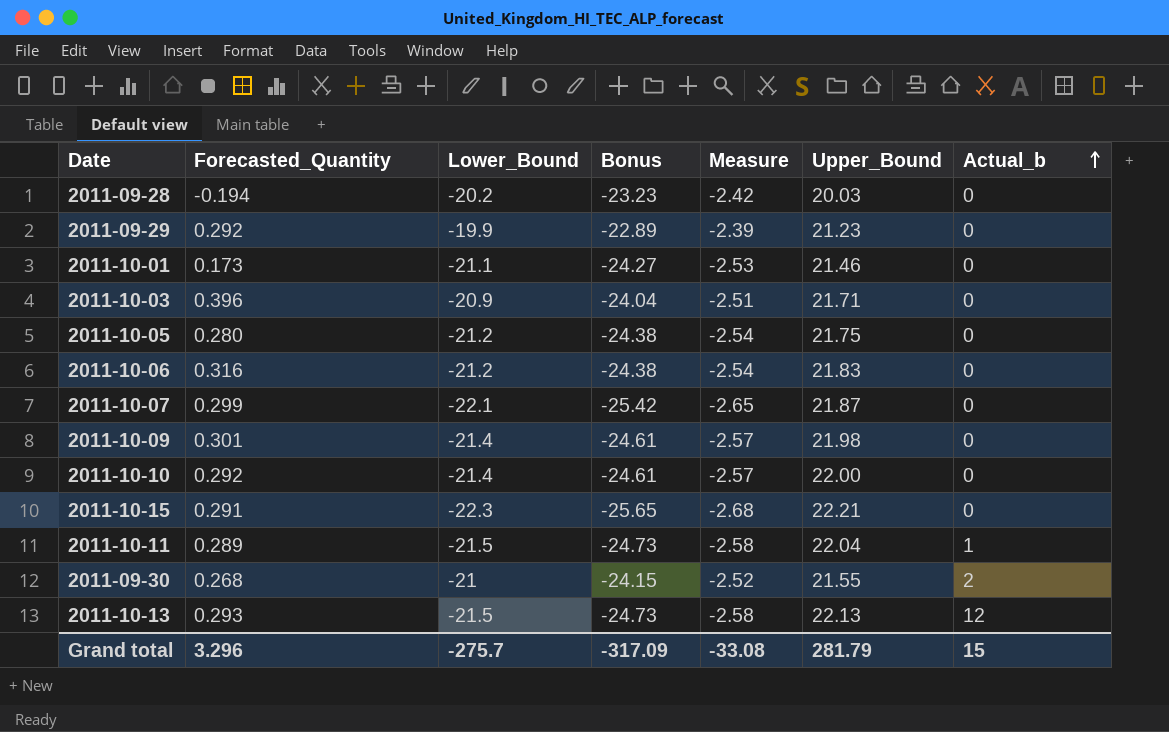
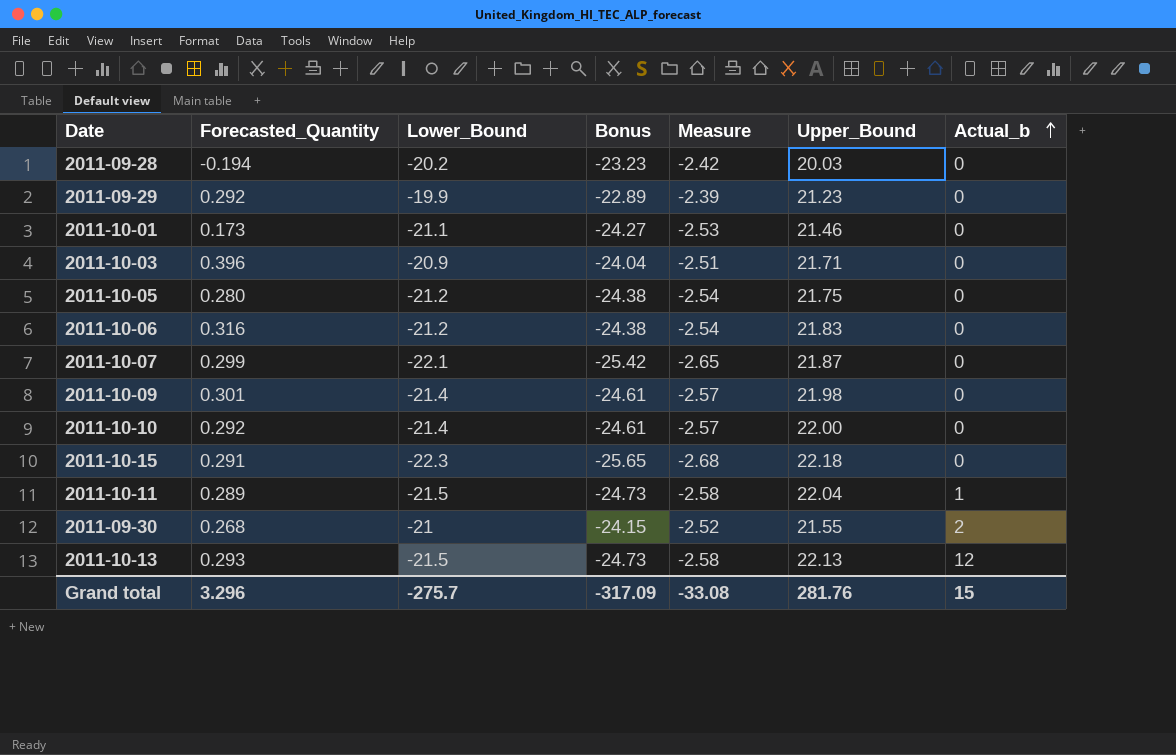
2011-10-15 | Upper_Bound: 22.21 -> 22.18
Grand total | Upper_Bound: 281.79 -> 281.76

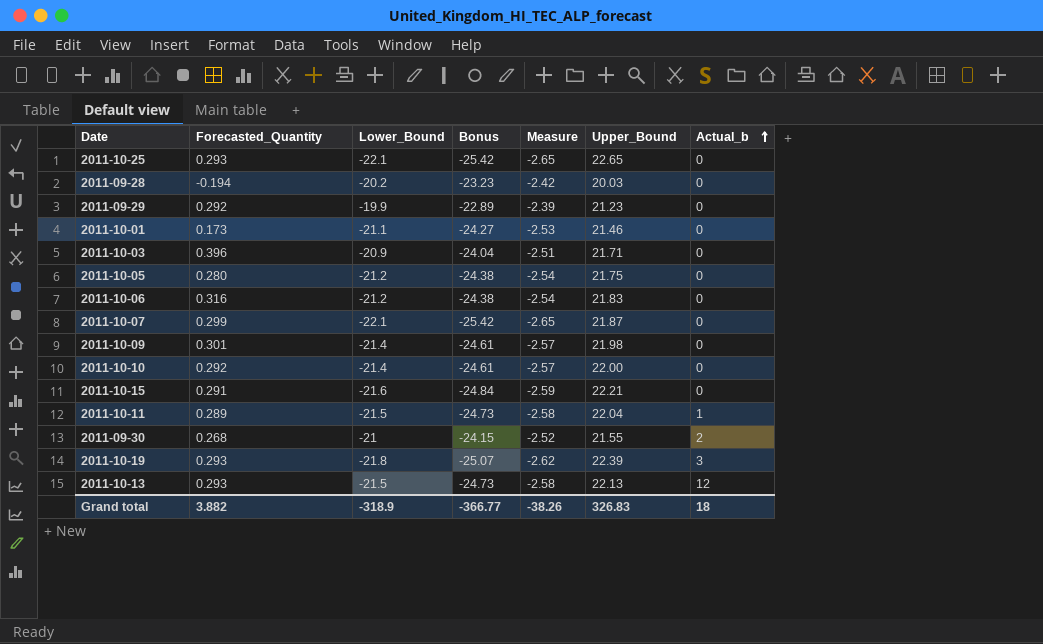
row 2011-10-25: none -> 0.293 | -22.1 | -25.42 | -2.65 | 22.65 | 0
2011-10-15 | Lower_Bound: -22.3 -> -21.6
2011-10-15 | Bonus: -25.65 -> -24.84
2011-10-15 | Measure: -2.68 -> -2.59
2011-10-15 | Upper_Bound: 22.18 -> 22.21
row 2011-10-19: none -> 0.293 | -21.8 | -25.07 | -2.62 | 22.39 | 3
Grand total | Forecasted_Quantity: 3.296 -> 3.882
Grand total | Lower_Bound: -275.7 -> -318.9
Grand total | Bonus: -317.09 -> -366.77
Grand total | Measure: -33.08 -> -38.26
Grand total | Upper_Bound: 281.76 -> 326.83
Grand total | Actual_b: 15 -> 18

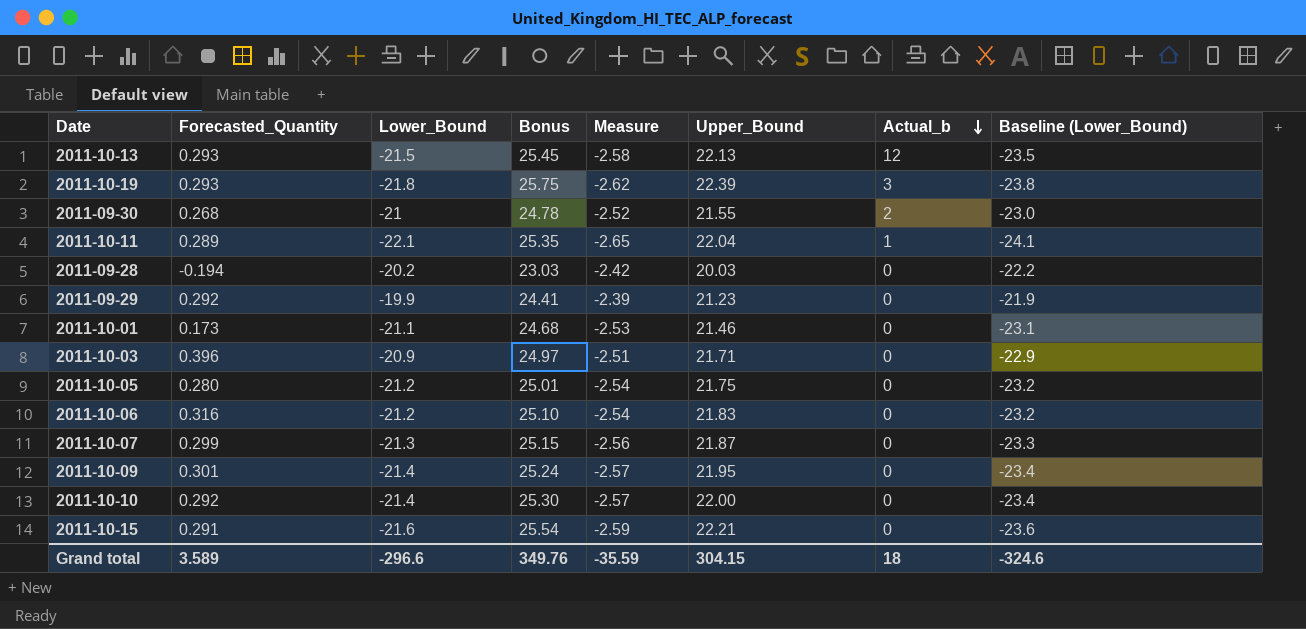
row order: Actual_b ascending -> Actual_b descending
column Bonus | formula: [Lower_Bound] * 1.15 -> [Upper_Bound] * 1.15
column Baseline (Lower_Bound) | formula: none -> [Lower_Bound] - 2
row 2011-10-25: 0.293 | -22.1 | -25.42 | -2.65 | 22.65 | 0 -> none
2011-10-11 | Lower_Bound: -21.5 -> -22.1
2011-10-11 | Measure: -2.58 -> -2.65
2011-10-07 | Lower_Bound: -22.1 -> -21.3
2011-10-07 | Measure: -2.65 -> -2.56
2011-10-09 | Upper_Bound: 21.98 -> 21.95
Grand total | Forecasted_Quantity: 3.882 -> 3.589
Grand total | Lower_Bound: -318.9 -> -296.6
Grand total | Bonus: -366.77 -> 349.76
Grand total | Measure: -38.26 -> -35.59
Grand total | Upper_Bound: 326.83 -> 304.15

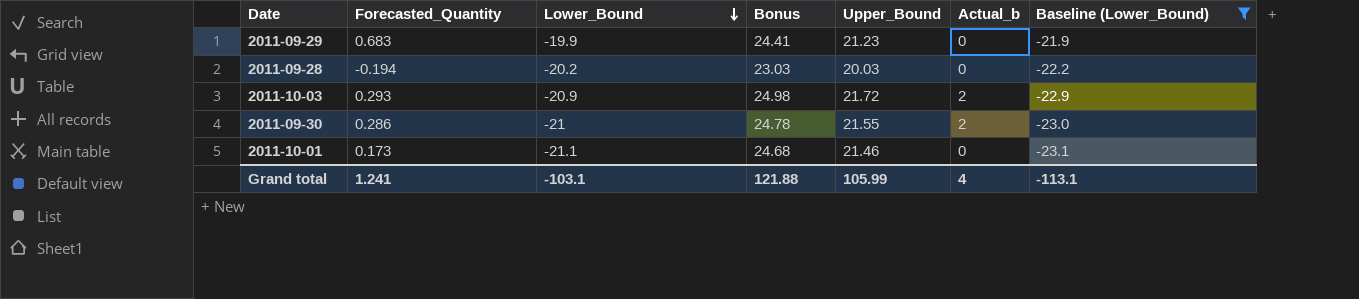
filter: none -> Baseline (Lower_Bound) >= -23.1
row order: Actual_b descending -> Lower_Bound descending
column Measure | formula: [Lower_Bound] * 0.12 -> none
2011-09-29 | Forecasted_Quantity: 0.292 -> 0.683
2011-10-03 | Forecasted_Quantity: 0.396 -> 0.293
2011-10-03 | Bonus: 24.97 -> 24.98
2011-10-03 | Upper_Bound: 21.71 -> 21.72
2011-10-03 | Actual_b: 0 -> 2
2011-09-30 | Forecasted_Quantity: 0.268 -> 0.286
Grand total | Forecasted_Quantity: 3.589 -> 1.241
Grand total | Lower_Bound: -296.6 -> -103.1
Grand total | Bonus: 349.76 -> 121.88
Grand total | Upper_Bound: 304.15 -> 105.99
Grand total | Actual_b: 18 -> 4
Grand total | Baseline (Lower_Bound): -324.6 -> -113.1

